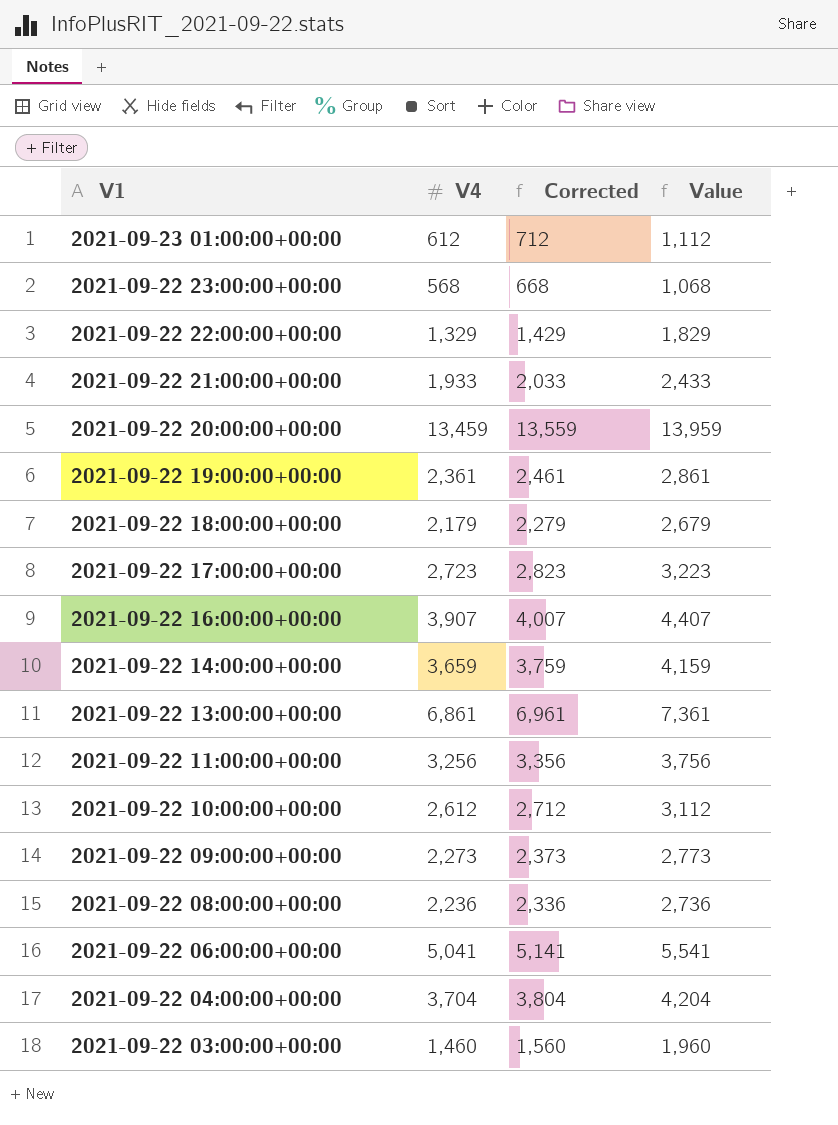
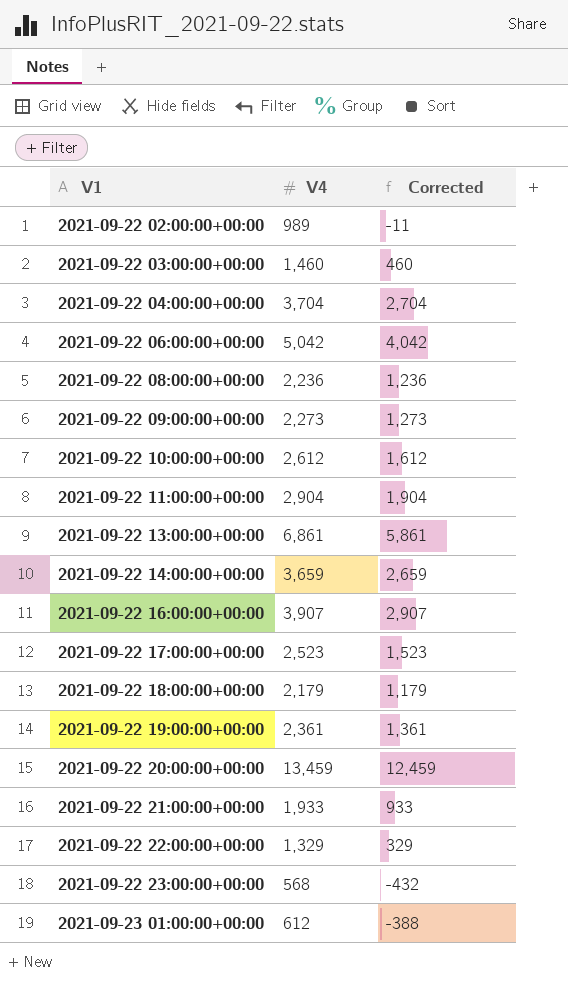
row order: V1 descending -> V1 ascending
column Value | formula: [V4] + 500 -> none
column Corrected | formula: [V4] + 100 -> [V4] - 1000
row 2021-09-22 02:00:00+00:00: none -> 989 | -11
2021-09-22 06:00:00+00:00 | V4: 5,041 -> 5,042
2021-09-22 11:00:00+00:00 | V4: 3,256 -> 2,904
2021-09-22 17:00:00+00:00 | V4: 2,723 -> 2,523

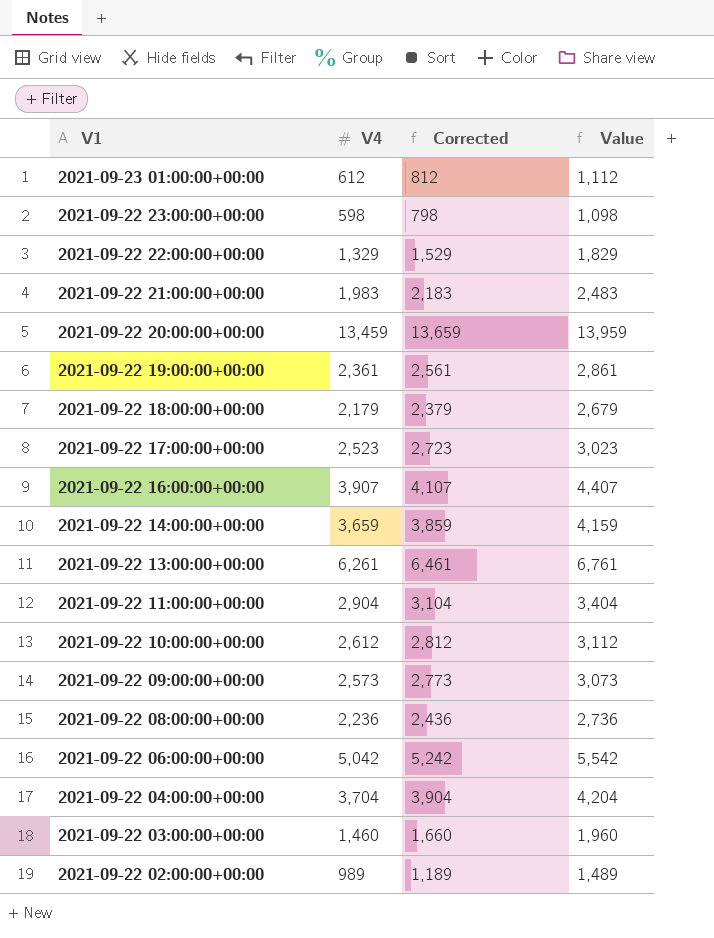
row order: V1 ascending -> V1 descending
column Corrected | formula: [V4] - 1000 -> [V4] + 200
column Value | formula: none -> [V4] + 500
2021-09-22 23:00:00+00:00 | V4: 568 -> 598
2021-09-22 21:00:00+00:00 | V4: 1,933 -> 1,983
2021-09-22 13:00:00+00:00 | V4: 6,861 -> 6,261
2021-09-22 09:00:00+00:00 | V4: 2,273 -> 2,573

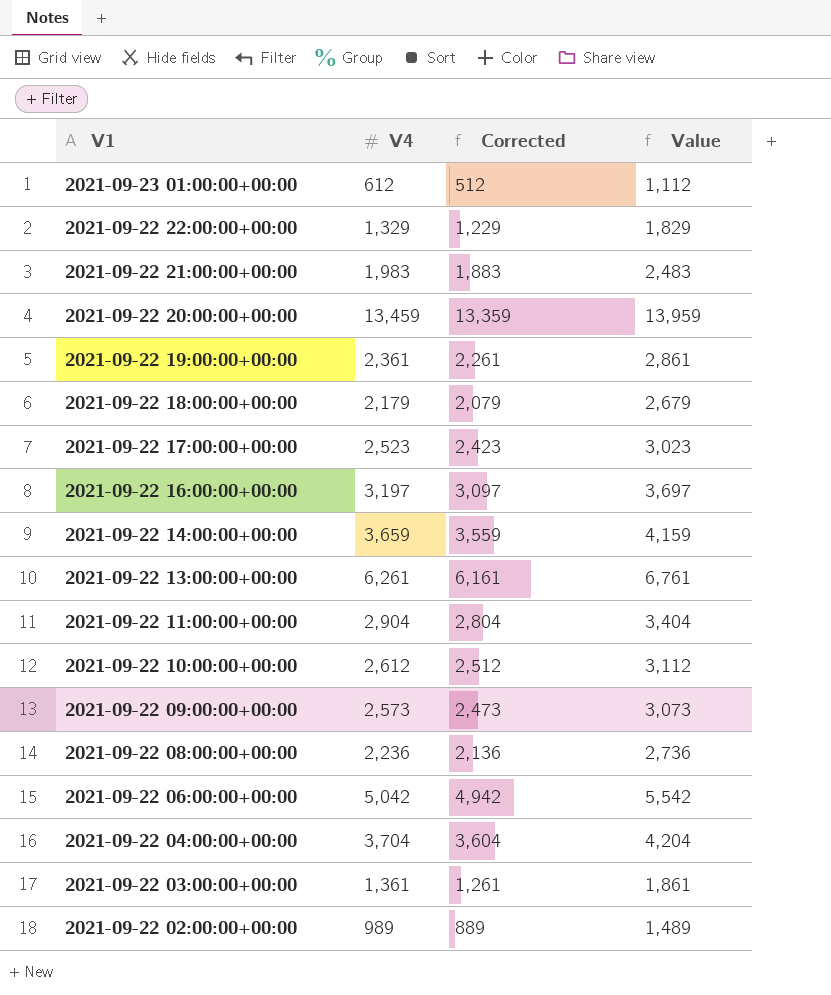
column Corrected | formula: [V4] + 200 -> [V4] - 100
row 2021-09-22 23:00:00+00:00: 598 | 798 | 1,098 -> none
2021-09-22 16:00:00+00:00 | V4: 3,907 -> 3,197
2021-09-22 16:00:00+00:00 | Value: 4,407 -> 3,697
2021-09-22 03:00:00+00:00 | V4: 1,460 -> 1,361
2021-09-22 03:00:00+00:00 | Value: 1,960 -> 1,861

